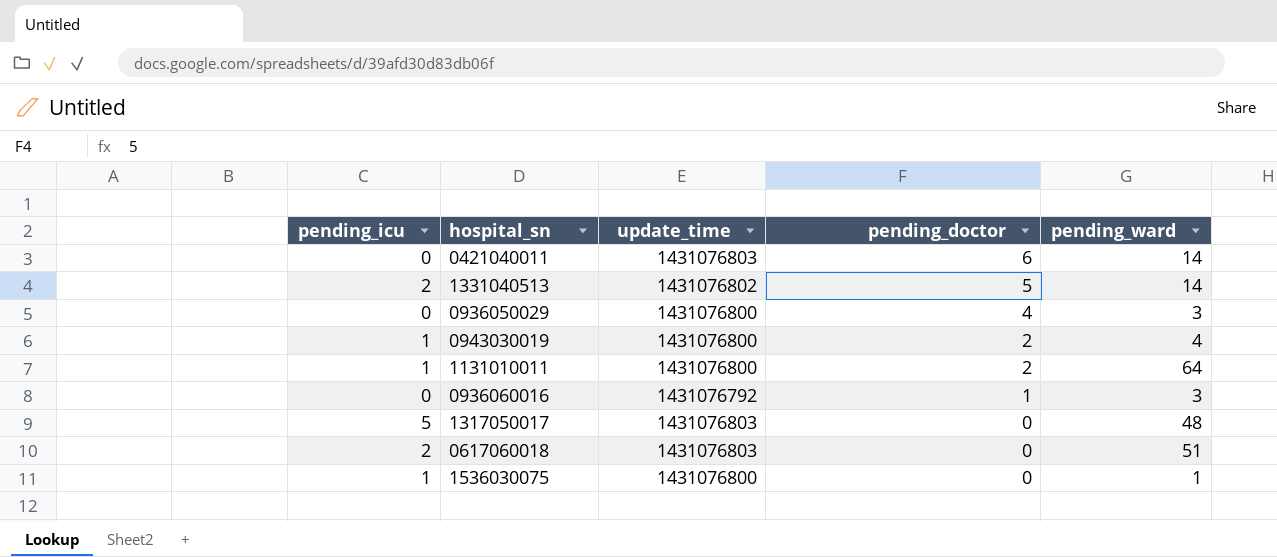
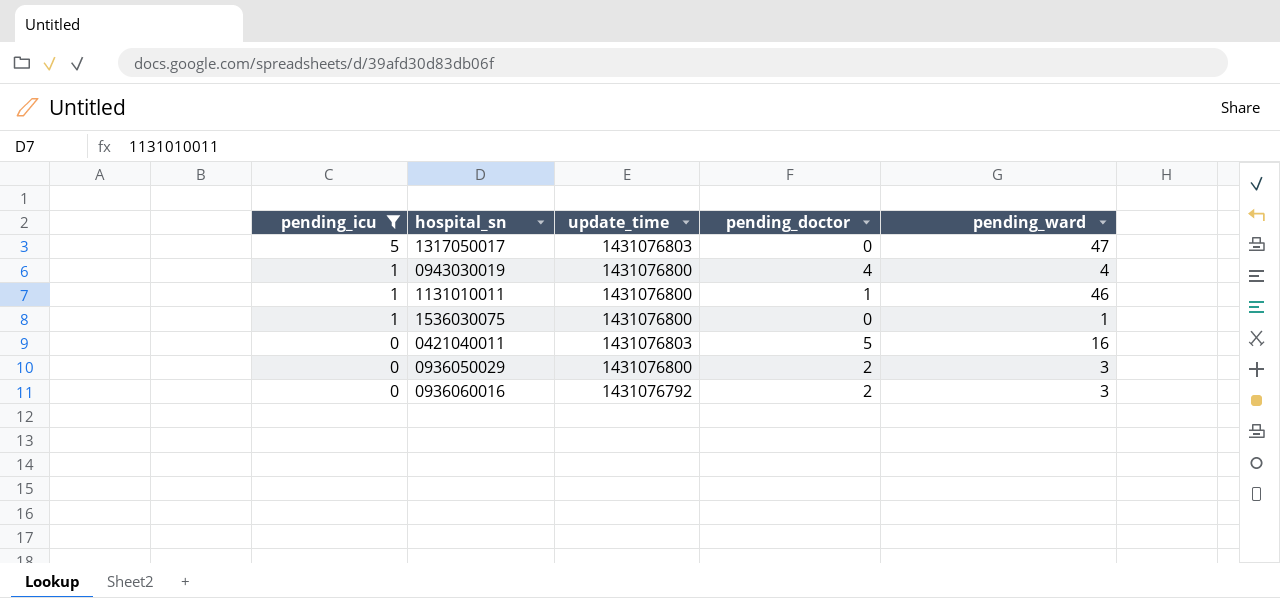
filter: none -> pending_icu != 2
row order: pending_doctor descending -> pending_icu descending
1317050017 | pending_ward: 48 -> 47
0943030019 | pending_doctor: 2 -> 4
1131010011 | pending_doctor: 2 -> 1
1131010011 | pending_ward: 64 -> 46
0421040011 | pending_doctor: 6 -> 5
0421040011 | pending_ward: 14 -> 16
0936050029 | pending_doctor: 4 -> 2
0936060016 | pending_doctor: 1 -> 2

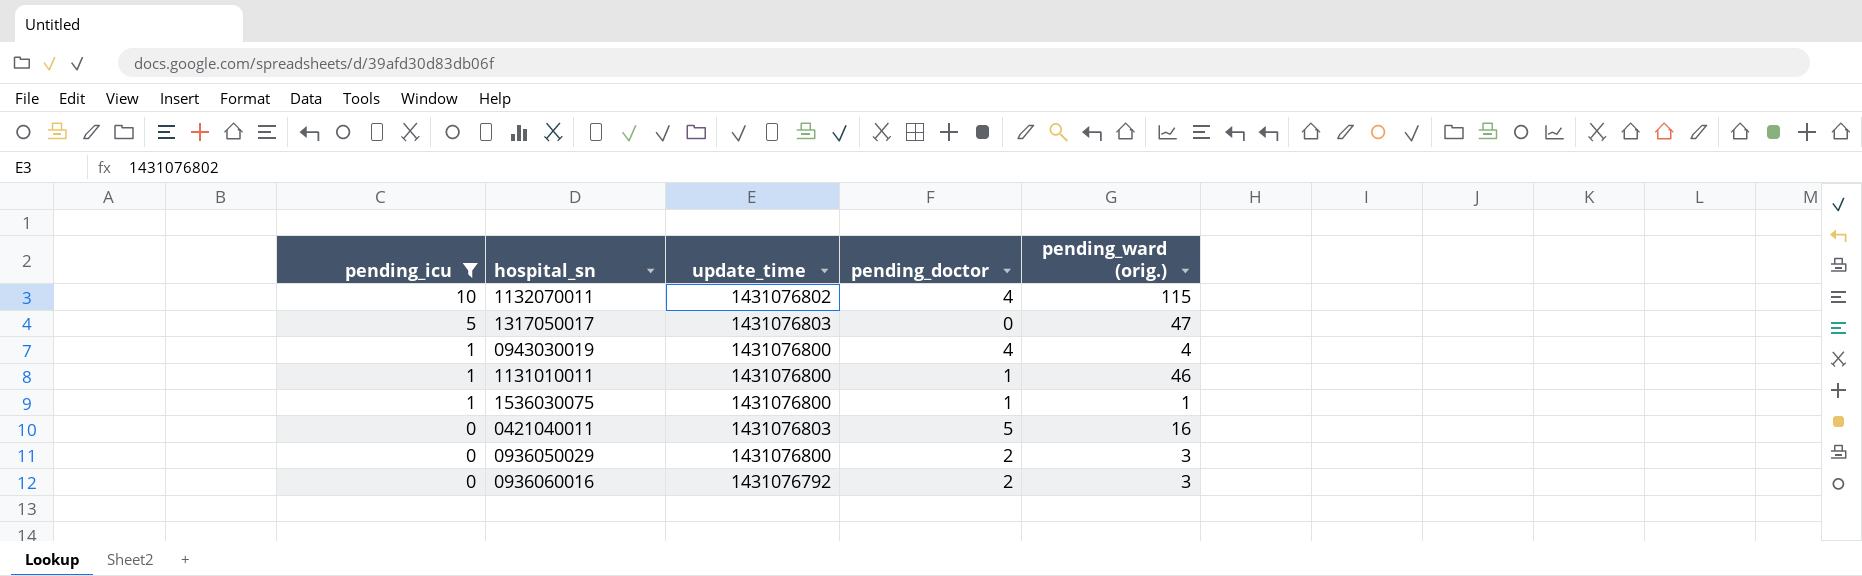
column name: pending_ward -> pending_ward (orig.)
row 1132070011: none -> 10 | 1431076802 | 4 | 115
1536030075 | pending_doctor: 0 -> 1

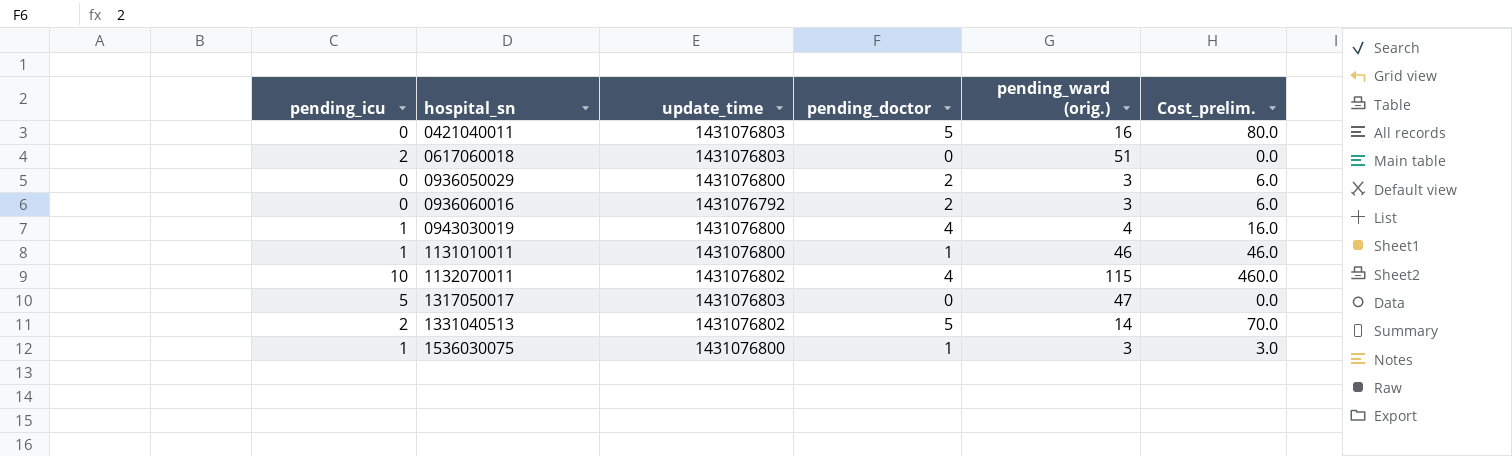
filter: pending_icu != 2 -> none
row order: pending_icu descending -> hospital_sn ascending
column Cost_prelim. | formula: none -> [pending_doctor] * [pending_ward (orig.)]
1536030075 | pending_ward (orig.): 1 -> 3

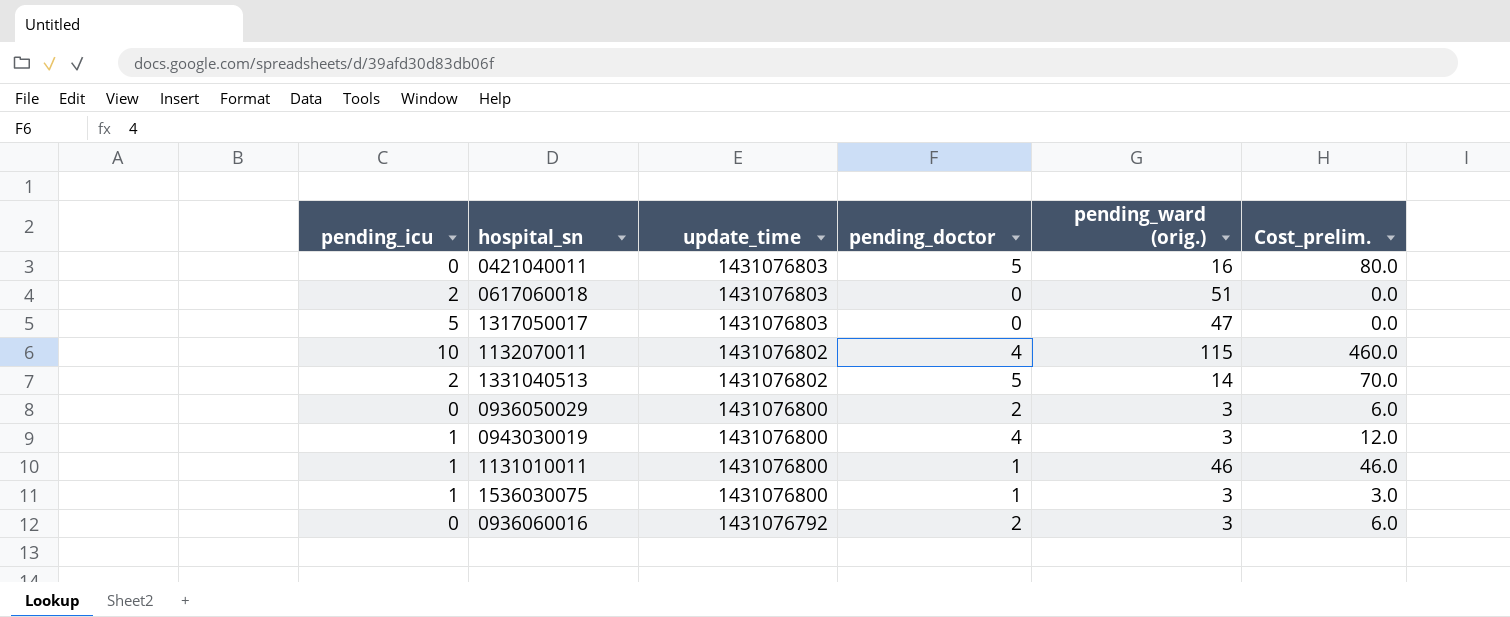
row order: hospital_sn ascending -> update_time descending
0943030019 | pending_ward (orig.): 4 -> 3
0943030019 | Cost_prelim.: 16.0 -> 12.0

